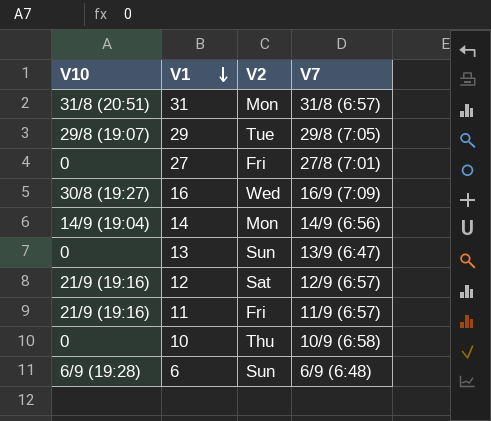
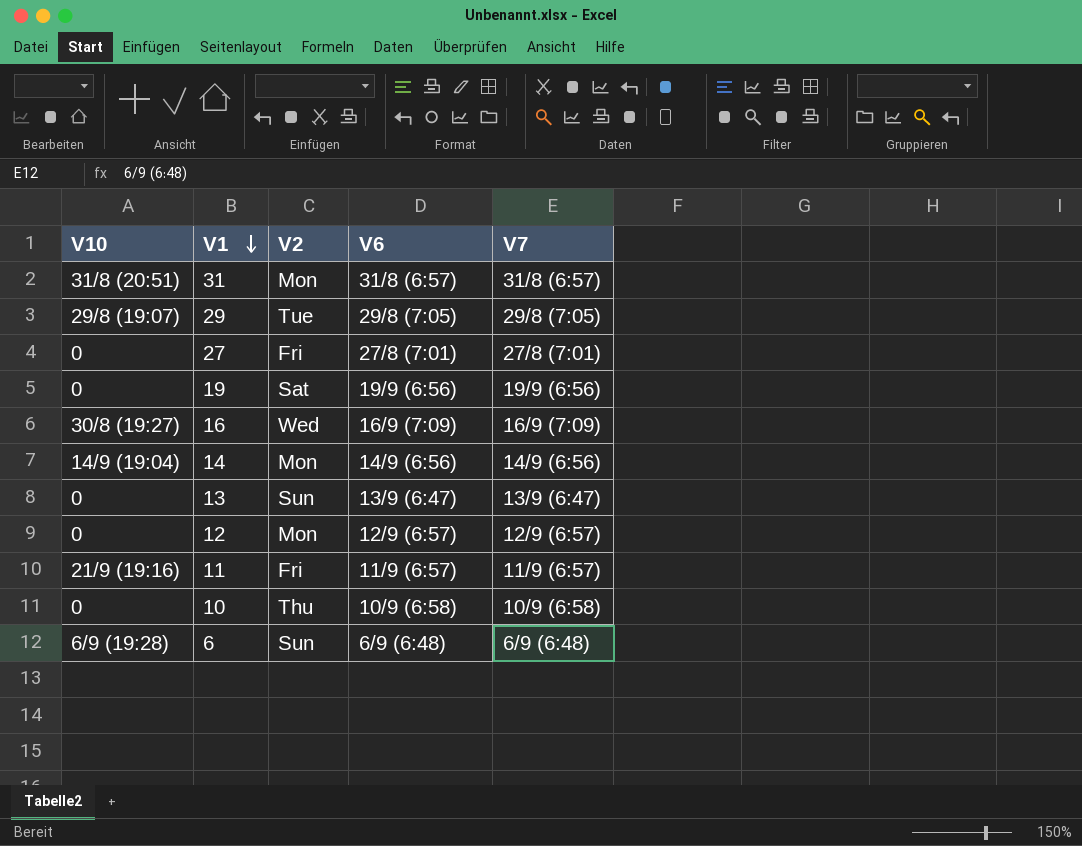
column V6 | position: none -> 4
row 19: none -> 0 | Sat | 19/9 (6:56) | 19/9 (6:56)
12 | V10: 21/9 (19:16) -> 0
12 | V2: Sat -> Mon

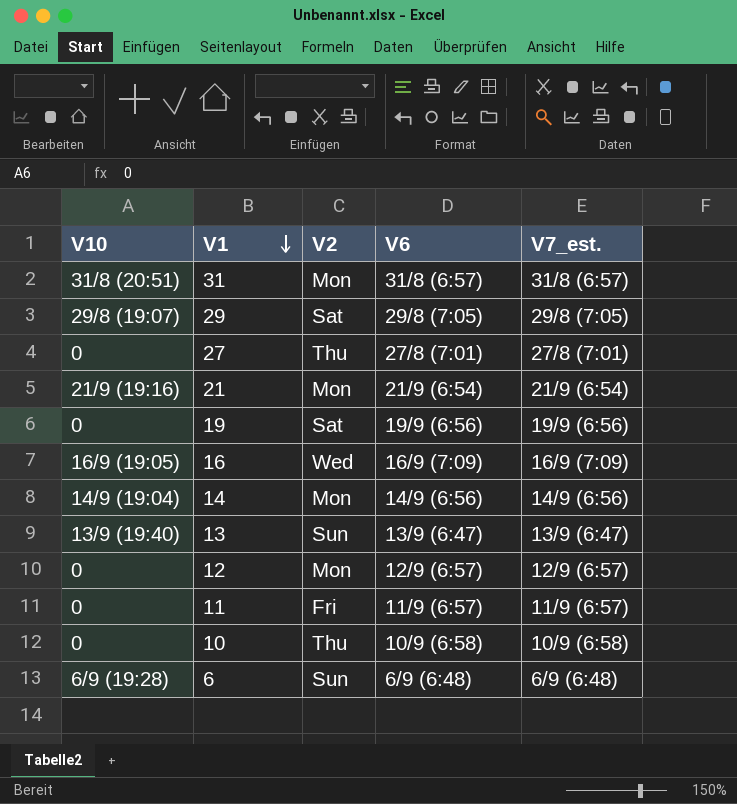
column name: V7 -> V7_est.
29 | V2: Tue -> Sat
27 | V2: Fri -> Thu
row 21: none -> 21/9 (19:16) | Mon | 21/9 (6:54) | 21/9 (6:54)
16 | V10: 30/8 (19:27) -> 16/9 (19:05)
13 | V10: 0 -> 13/9 (19:40)
11 | V10: 21/9 (19:16) -> 0

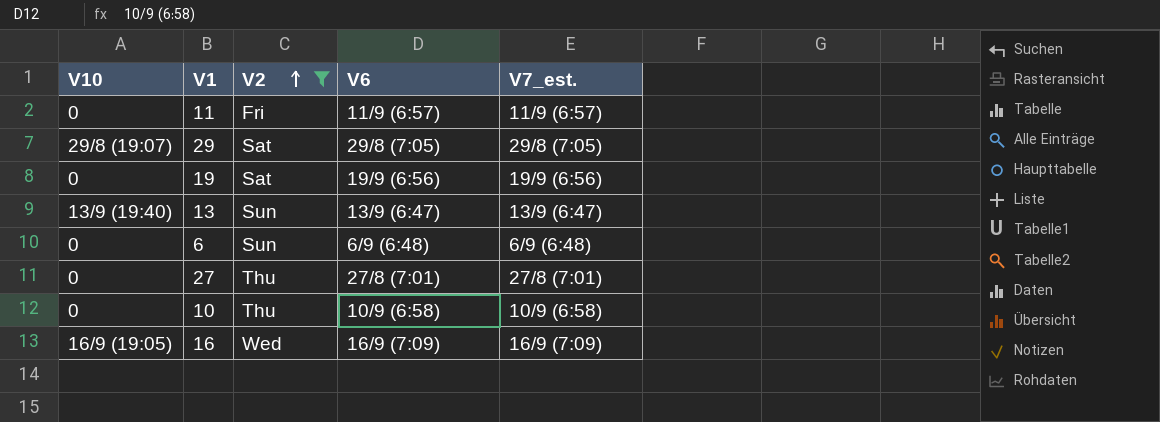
filter: none -> V2 != Mon
row order: V1 descending -> V2 ascending
6 | V10: 6/9 (19:28) -> 0

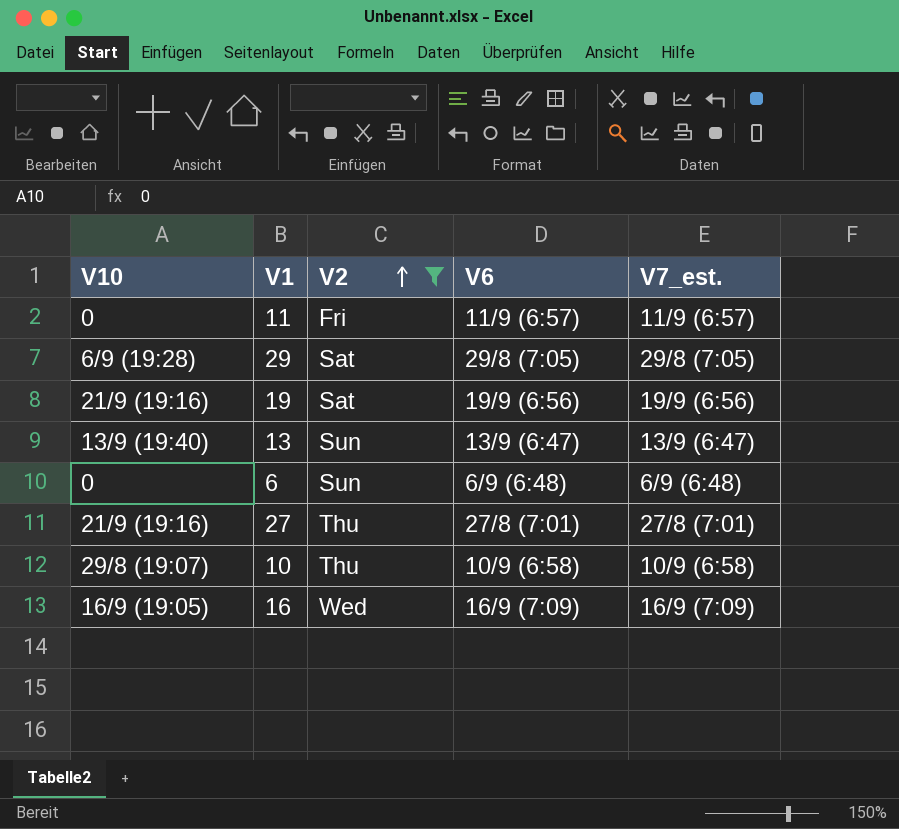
29 | V10: 29/8 (19:07) -> 6/9 (19:28)
19 | V10: 0 -> 21/9 (19:16)
27 | V10: 0 -> 21/9 (19:16)
10 | V10: 0 -> 29/8 (19:07)

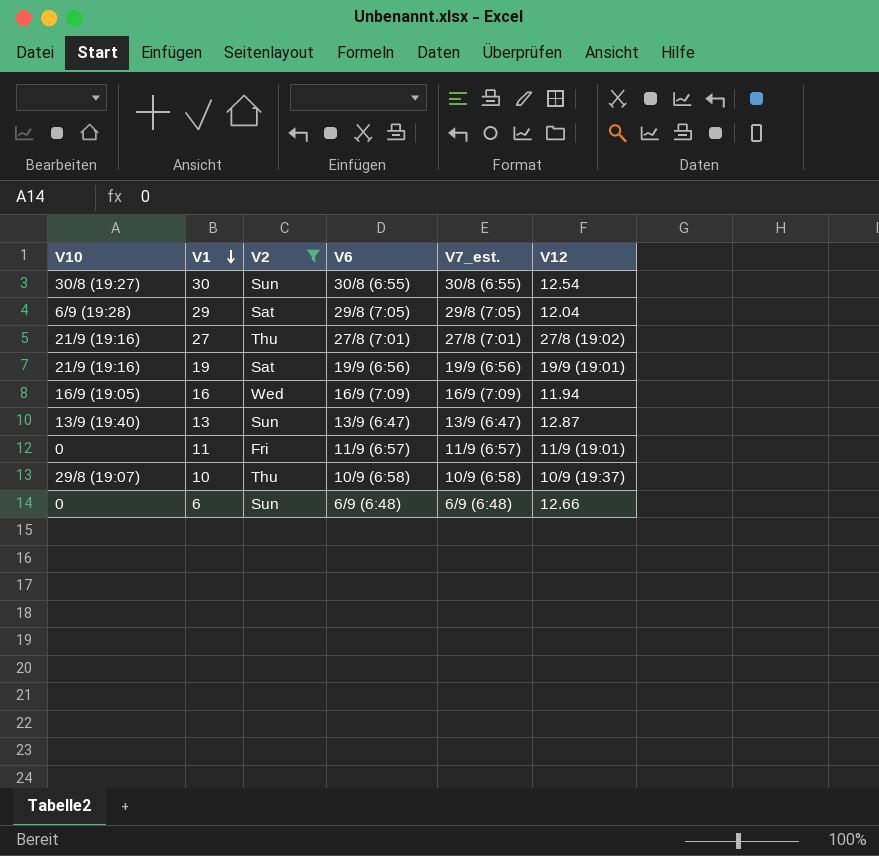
row order: V2 ascending -> V1 descending
column V12 | position: none -> 6
row 30: none -> 30/8 (19:27) | Sun | 30/8 (6:55) | 30/8 (6:55) | 12.54

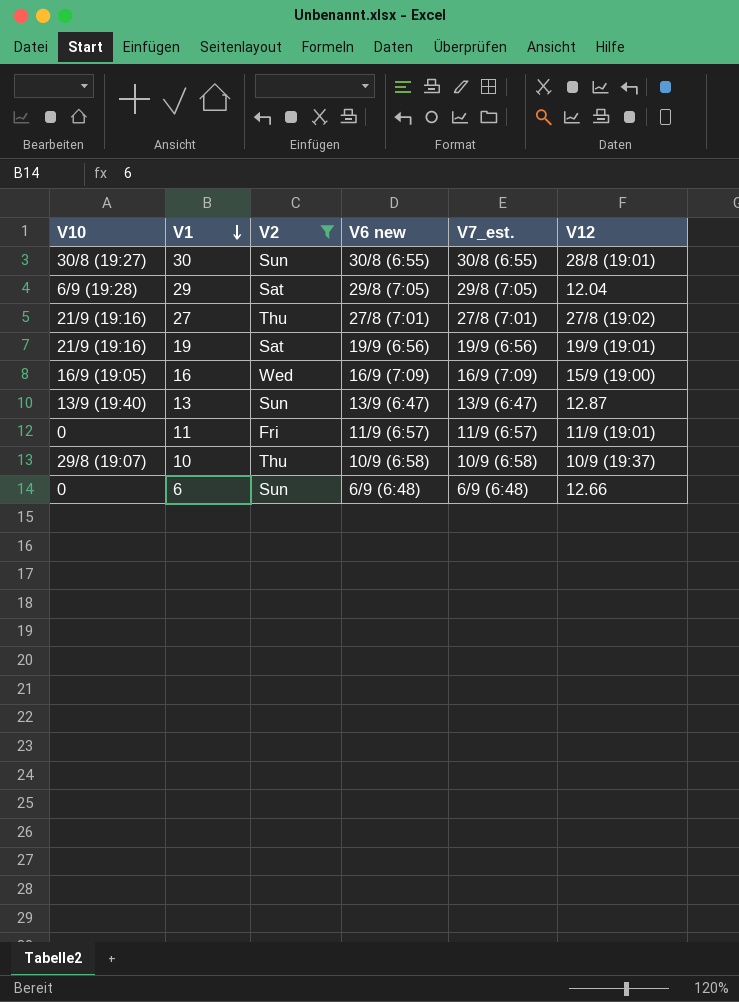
column name: V6 -> V6 new
30 | V12: 12.54 -> 28/8 (19:01)
16 | V12: 11.94 -> 15/9 (19:00)

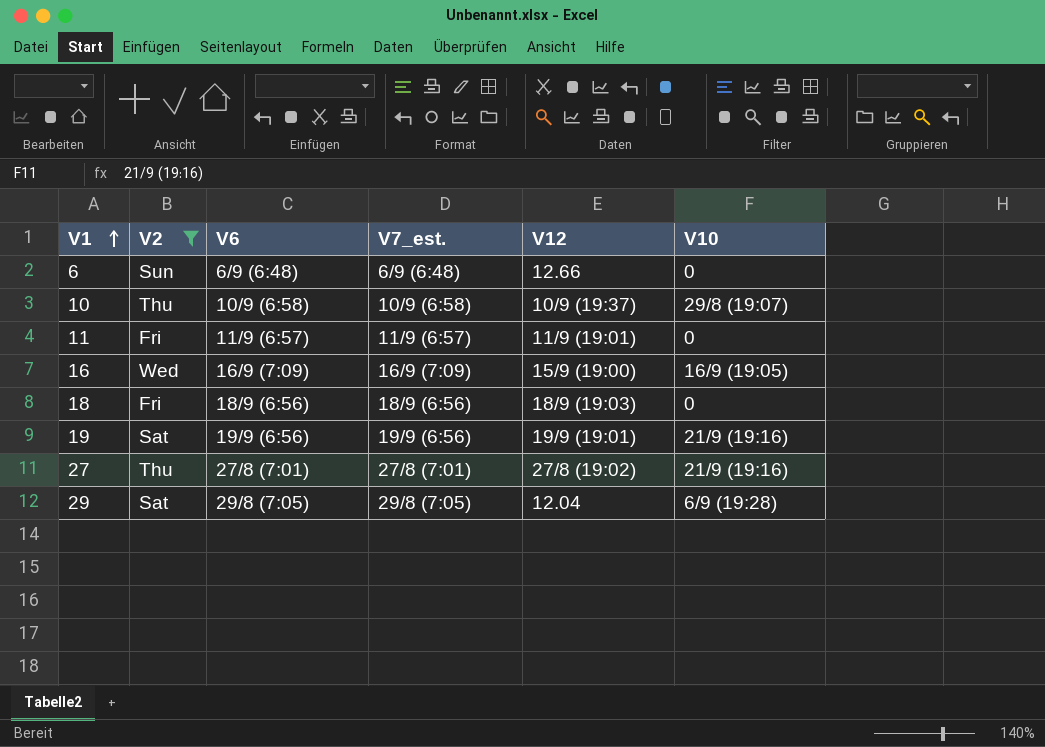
row order: V1 descending -> V1 ascending
column name: V6 new -> V6
column V10 | position: 1 -> 6
row 30: 30/8 (19:27) | Sun | 30/8 (6:55) | 30/8 (6:55) | 28/8 (19:01) -> none
row 13: 13/9 (19:40) | Sun | 13/9 (6:47) | 13/9 (6:47) | 12.87 -> none
row 18: none -> Fri | 18/9 (6:56) | 18/9 (6:56) | 18/9 (19:03) | 0

